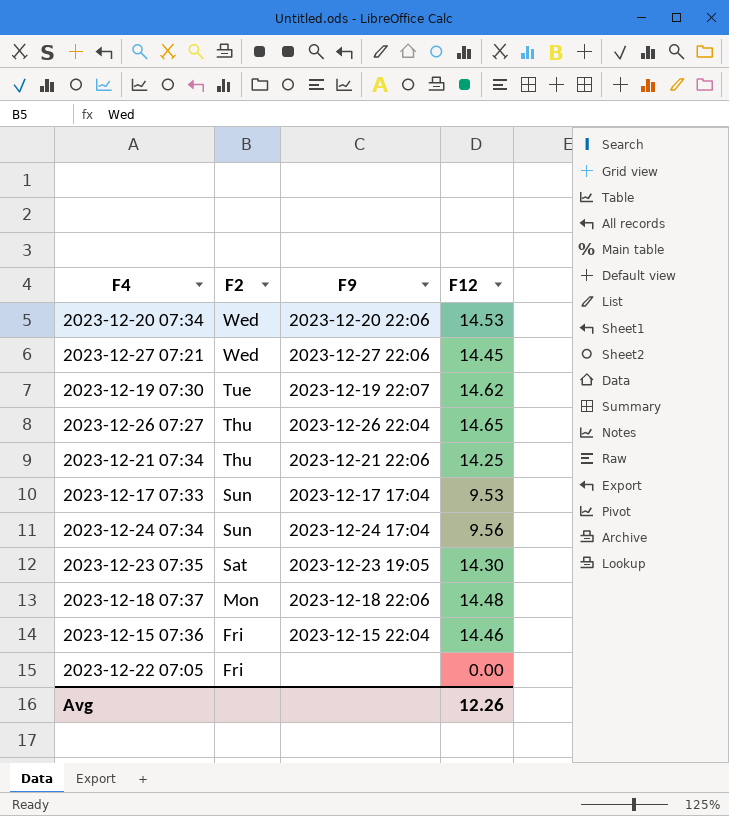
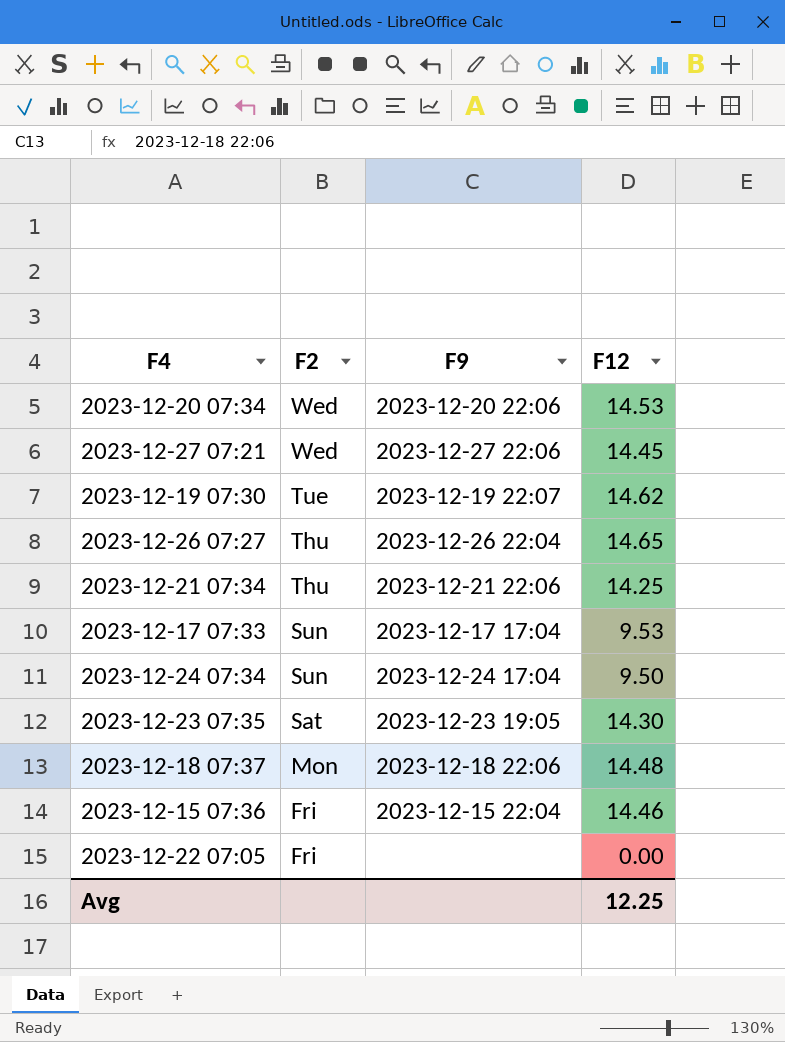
2023-12-24 07:34 | F12: 9.56 -> 9.50
Avg | F12: 12.26 -> 12.25

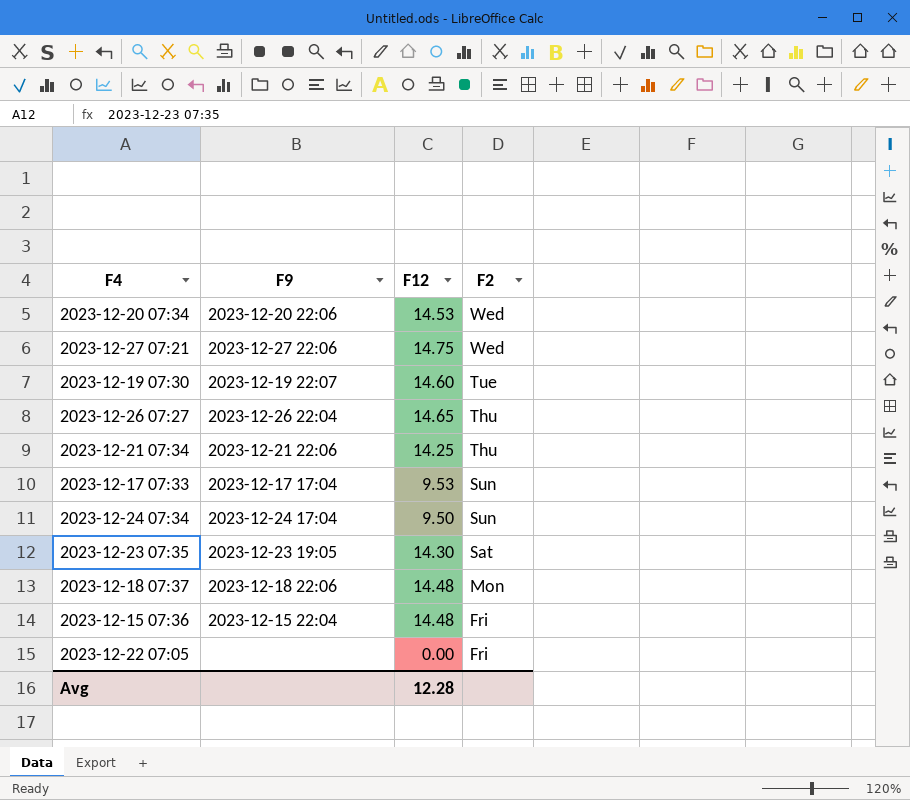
column F2 | position: 2 -> 4
2023-12-27 07:21 | F12: 14.45 -> 14.75
2023-12-19 07:30 | F12: 14.62 -> 14.60
2023-12-15 07:36 | F12: 14.46 -> 14.48
Avg | F12: 12.25 -> 12.28

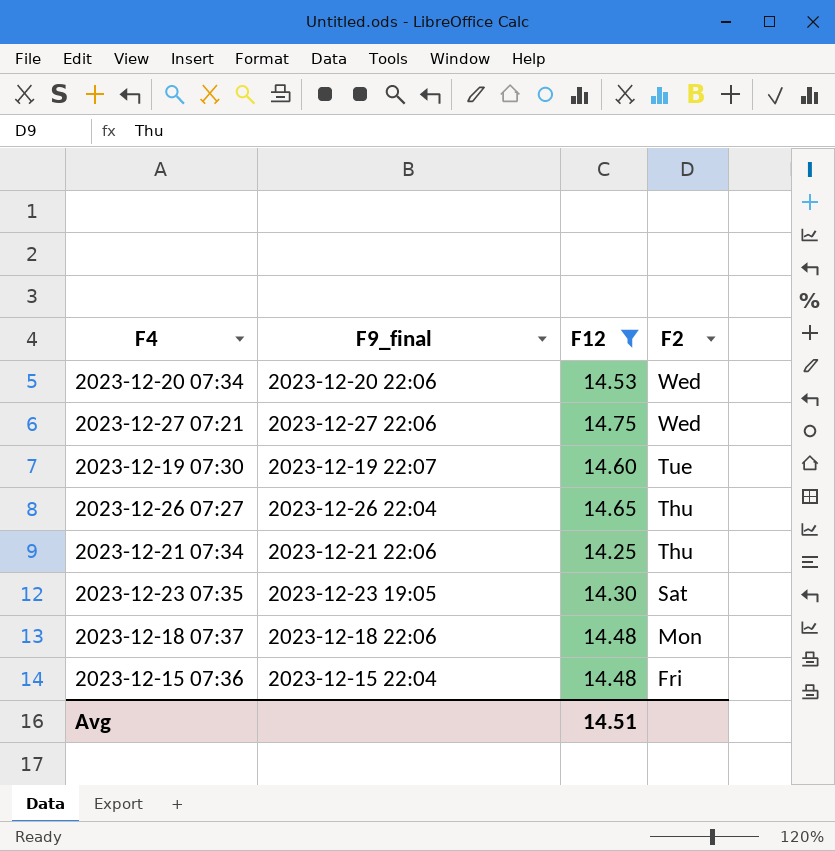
filter: none -> F12 >= 14.25
column name: F9 -> F9_final
Avg | F12: 12.28 -> 14.51

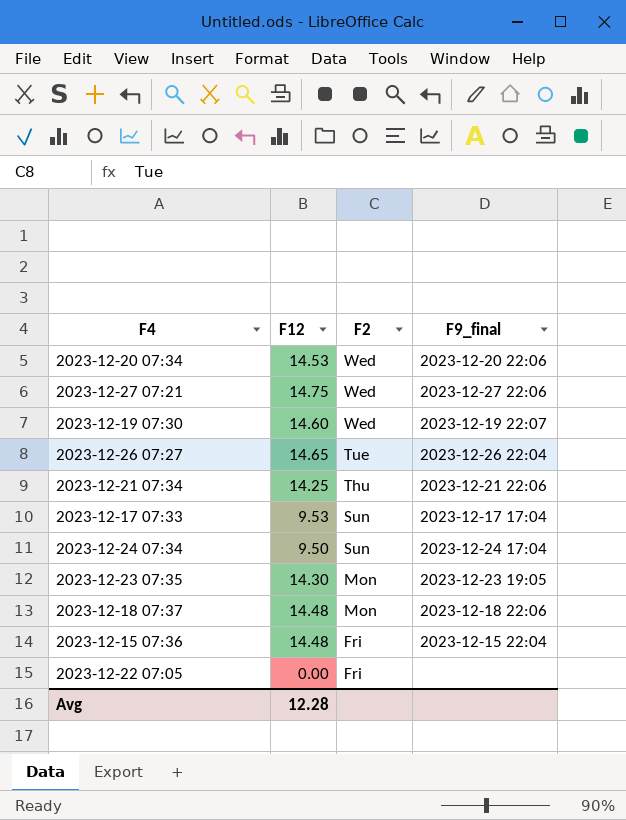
filter: F12 >= 14.25 -> none
column F9_final | position: 2 -> 4
2023-12-19 07:30 | F2: Tue -> Wed
2023-12-26 07:27 | F2: Thu -> Tue
2023-12-23 07:35 | F2: Sat -> Mon
Avg | F12: 14.51 -> 12.28

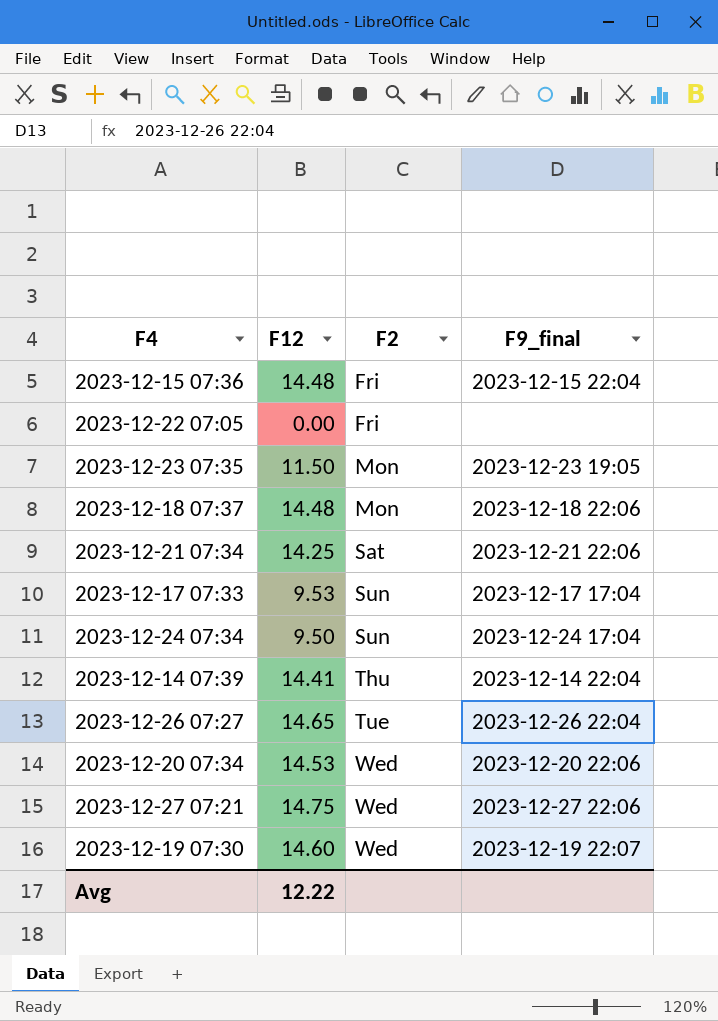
row order: F2 descending -> F2 ascending
2023-12-23 07:35 | F12: 14.30 -> 11.50
2023-12-21 07:34 | F2: Thu -> Sat
row 2023-12-14 07:39: none -> 14.41 | Thu | 2023-12-14 22:04
Avg | F12: 12.28 -> 12.22

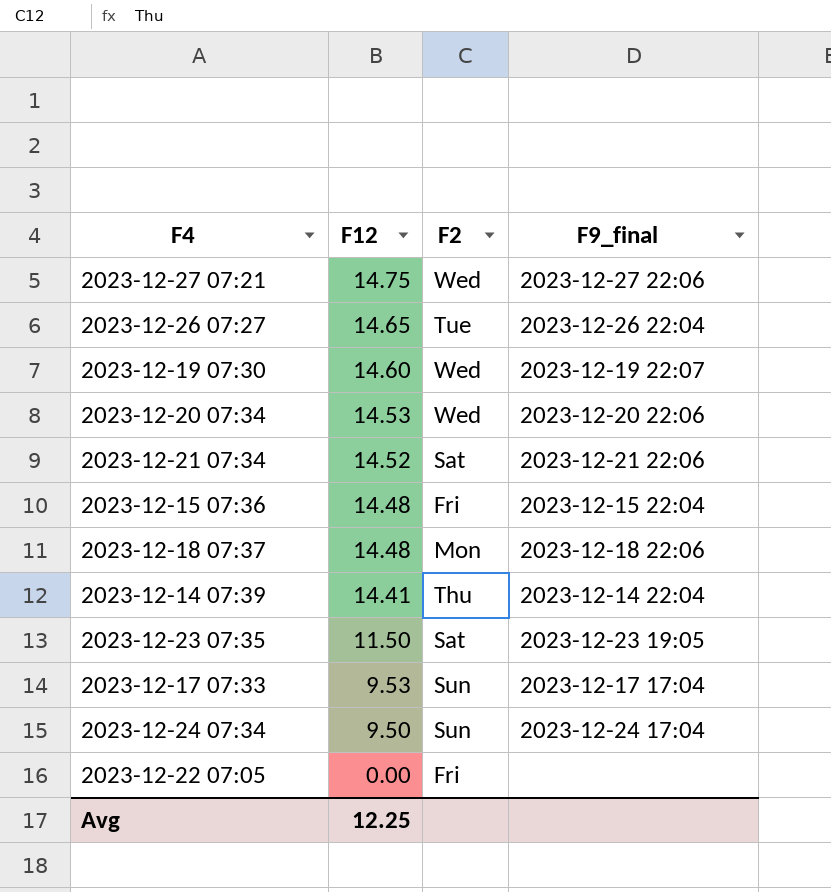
row order: F2 ascending -> F12 descending
2023-12-21 07:34 | F12: 14.25 -> 14.52
2023-12-23 07:35 | F2: Mon -> Sat
Avg | F12: 12.22 -> 12.25

